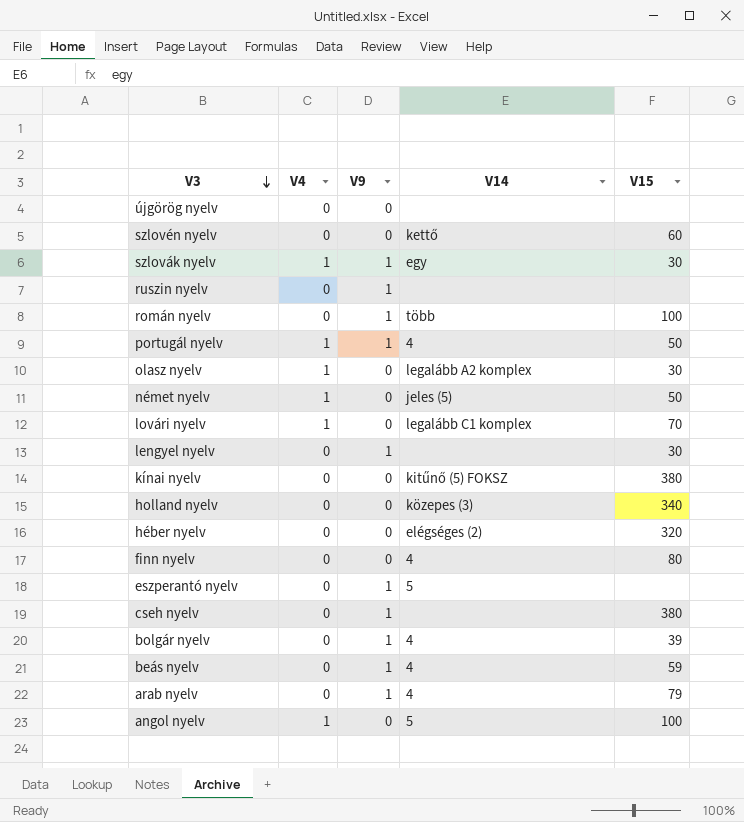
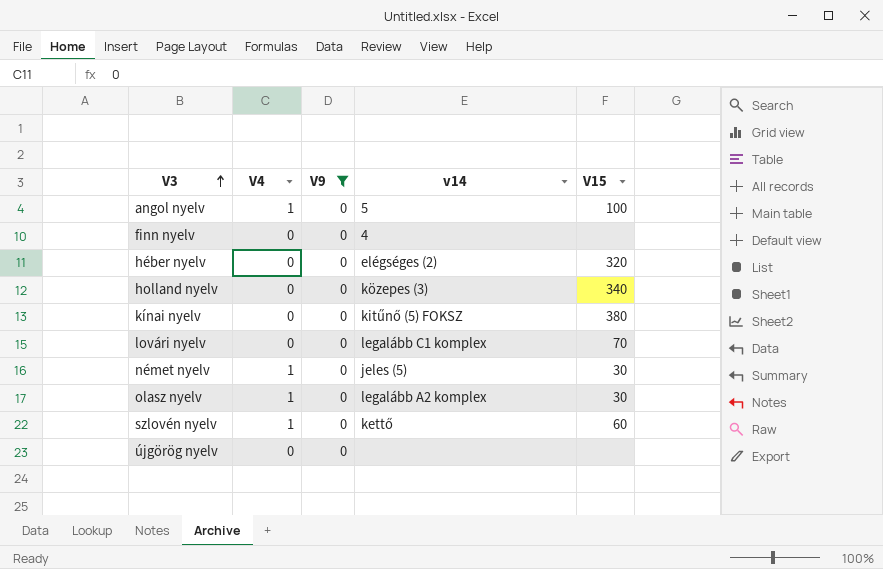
filter: none -> V9 = 0
row order: V3 descending -> V3 ascending
column name: V14 -> v14
finn nyelv | V15: 80 -> none
lovári nyelv | V4: 1 -> 0
német nyelv | V15: 50 -> 30
szlovén nyelv | V4: 0 -> 1

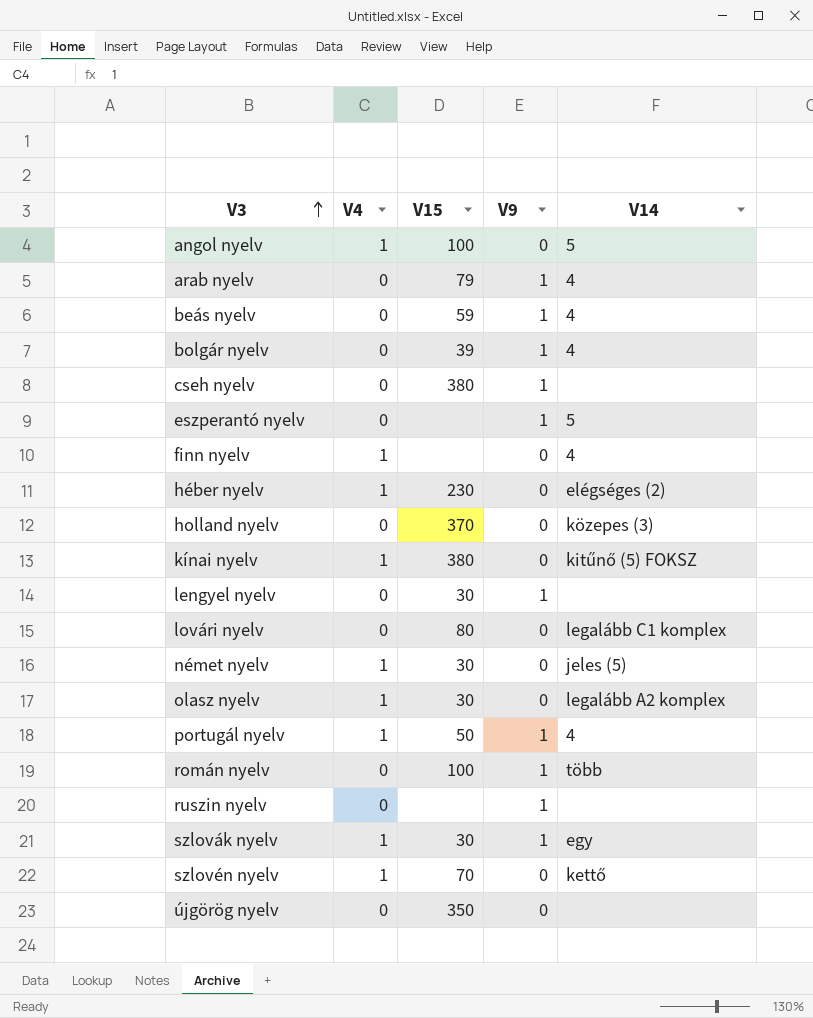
filter: V9 = 0 -> none
column V15 | position: 5 -> 3
column name: v14 -> V14
finn nyelv | V4: 0 -> 1
héber nyelv | V4: 0 -> 1
héber nyelv | V15: 320 -> 230
holland nyelv | V15: 340 -> 370
kínai nyelv | V4: 0 -> 1
lovári nyelv | V15: 70 -> 80
szlovén nyelv | V15: 60 -> 70
újgörög nyelv | V15: none -> 350

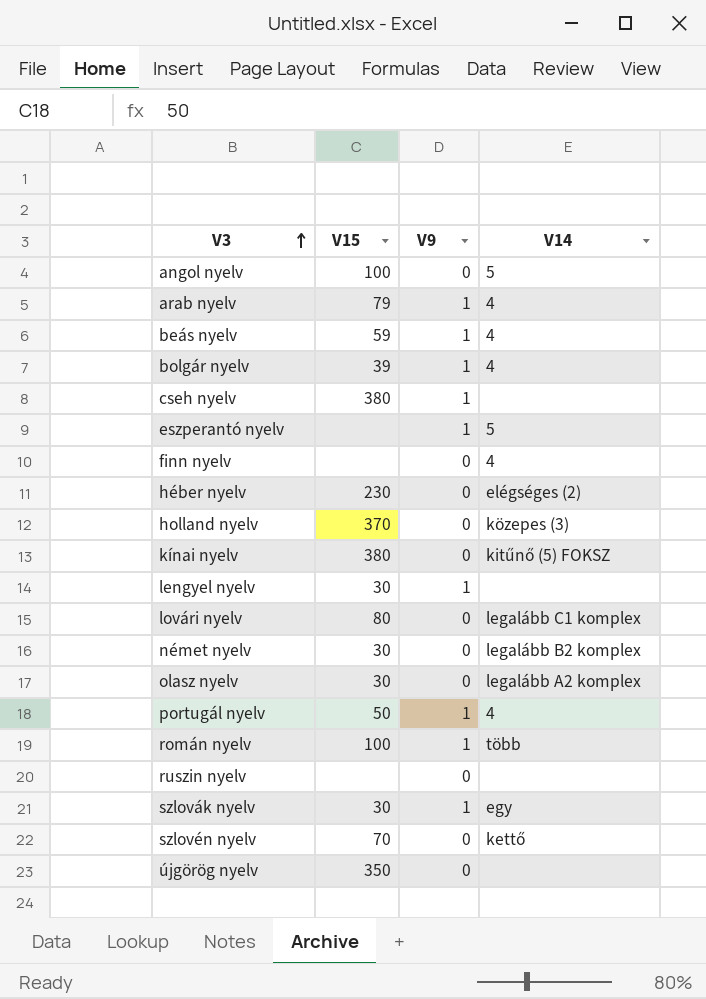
column V4 | position: 2 -> none
német nyelv | V14: jeles (5) -> legalább B2 komplex
ruszin nyelv | V9: 1 -> 0

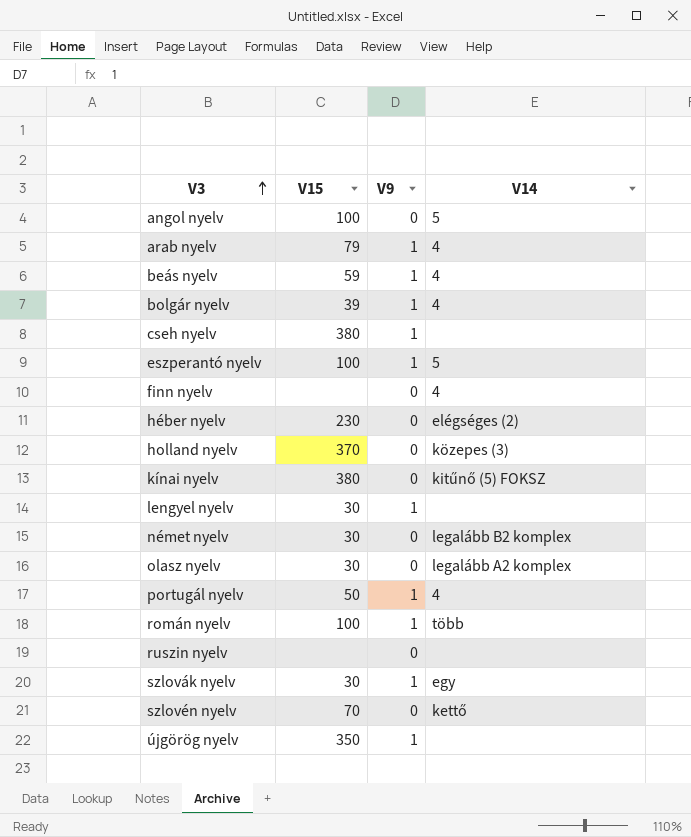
row lovári nyelv: 80 | 0 | legalább C1 komplex -> none
eszperantó nyelv | V15: none -> 100
újgörög nyelv | V9: 0 -> 1

